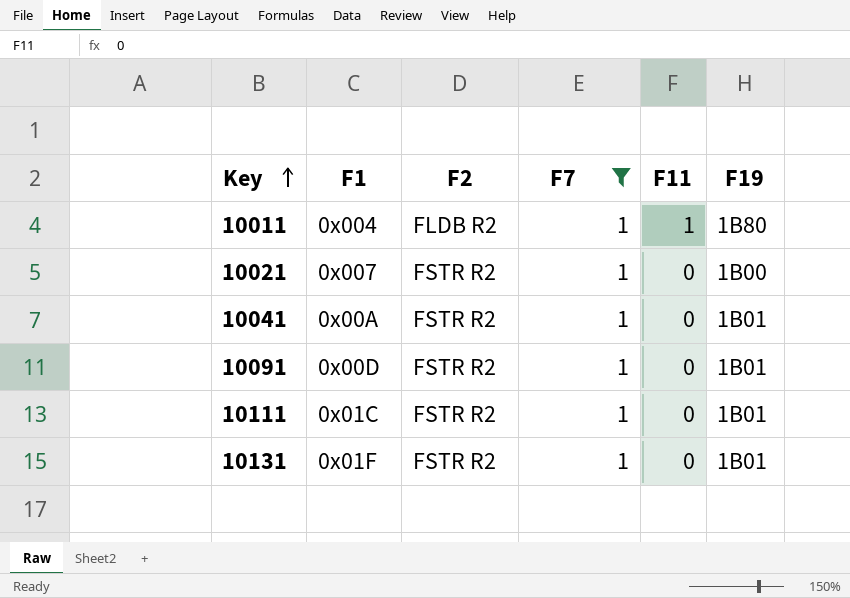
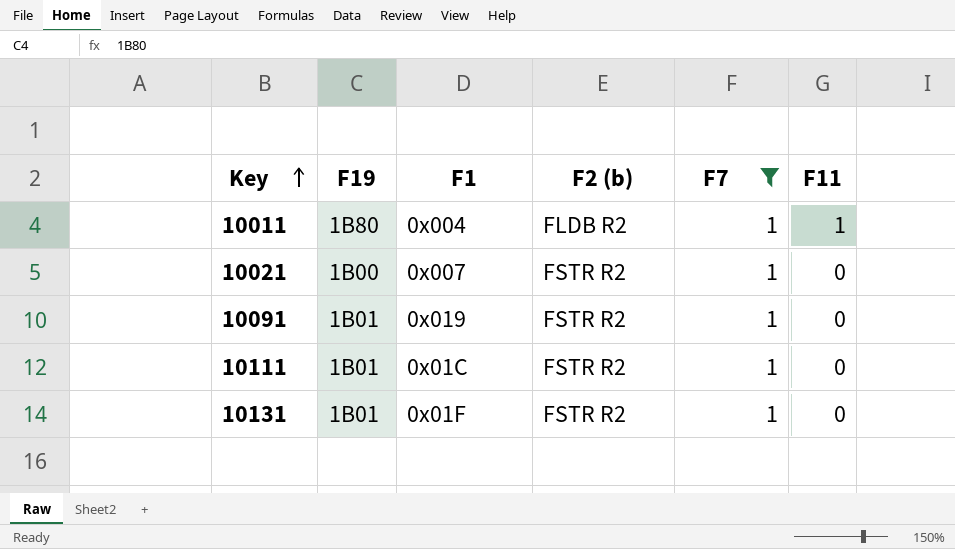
column F19 | position: 6 -> 2
column name: F2 -> F2 (b)
row 10041: 0x00A | FSTR R2 | 1 | 0 | 1B01 -> none
10091 | F1: 0x00D -> 0x019

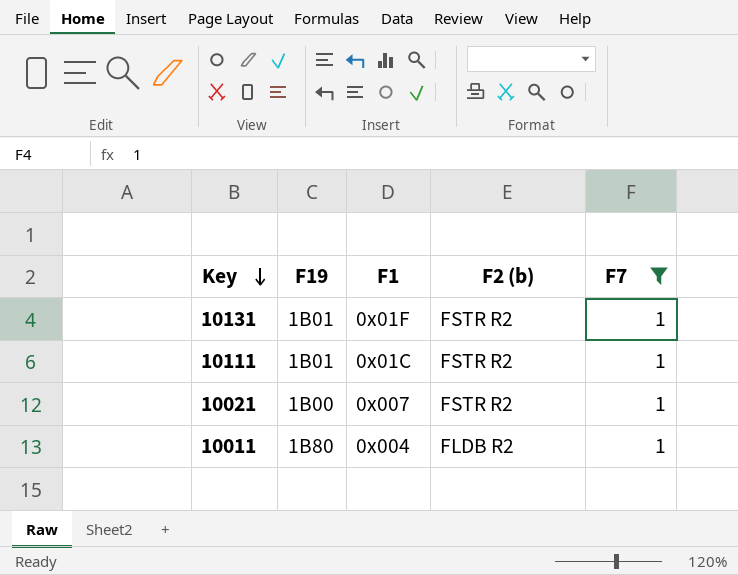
row order: Key ascending -> Key descending
column F11 | position: 6 -> none
row 10091: 1B01 | 0x019 | FSTR R2 | 1 | 0 -> none

